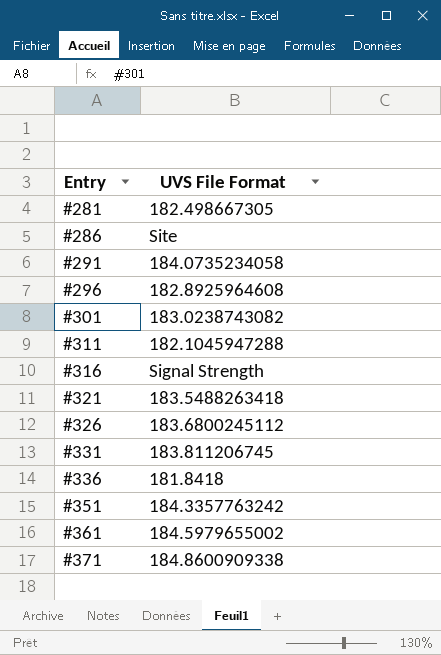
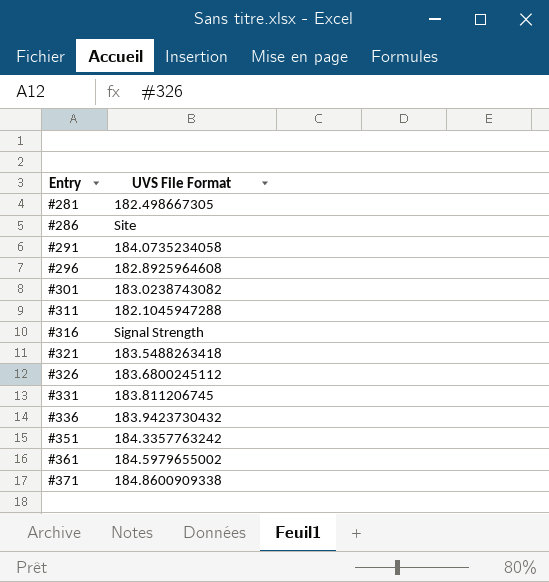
#336 | UVS File Format: 181.8418 -> 183.9423730432

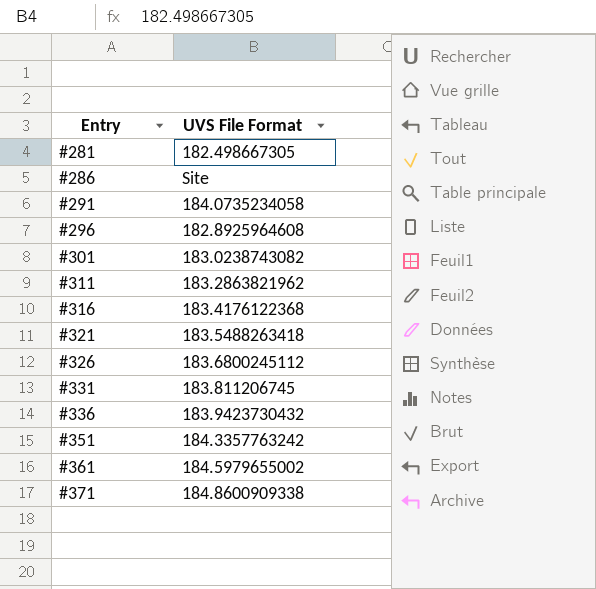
#311 | UVS File Format: 182.1045947288 -> 183.2863821962
#316 | UVS File Format: Signal Strength -> 183.4176122368

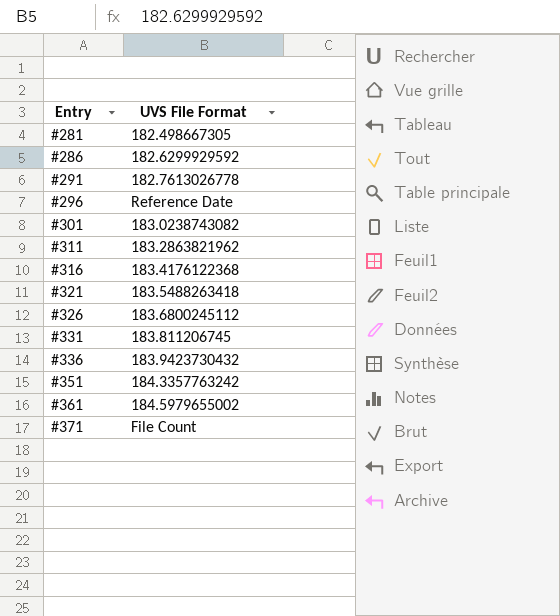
#286 | UVS File Format: Site -> 182.6299929592
#291 | UVS File Format: 184.0735234058 -> 182.7613026778
#296 | UVS File Format: 182.8925964608 -> Reference Date
#371 | UVS File Format: 184.8600909338 -> File Count

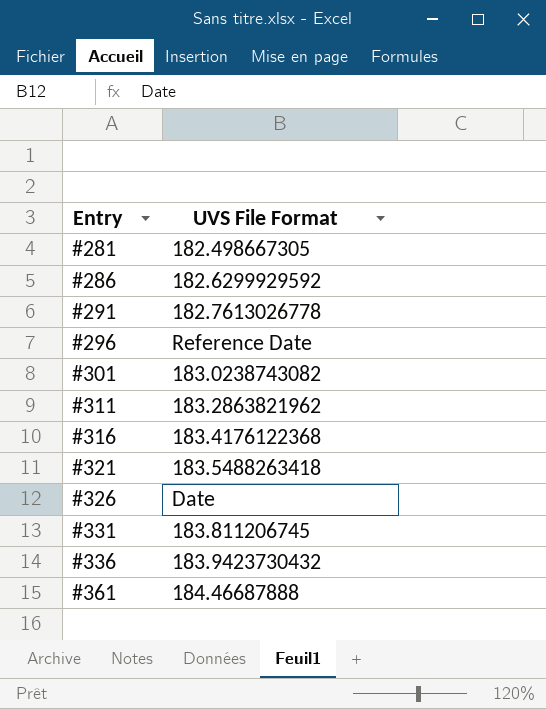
row #351: 184.3357763242 -> none
row #371: File Count -> none
#326 | UVS File Format: 183.6800245112 -> Date
#361 | UVS File Format: 184.5979655002 -> 184.46687888

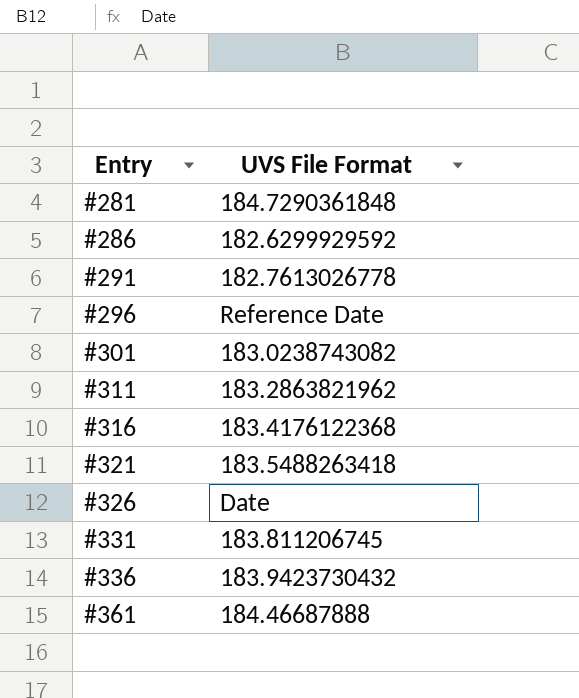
#281 | UVS File Format: 182.498667305 -> 184.7290361848

